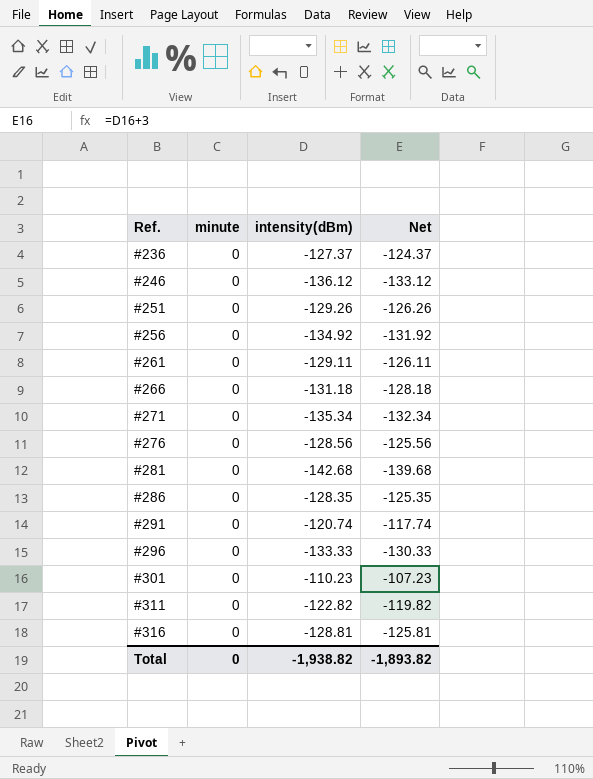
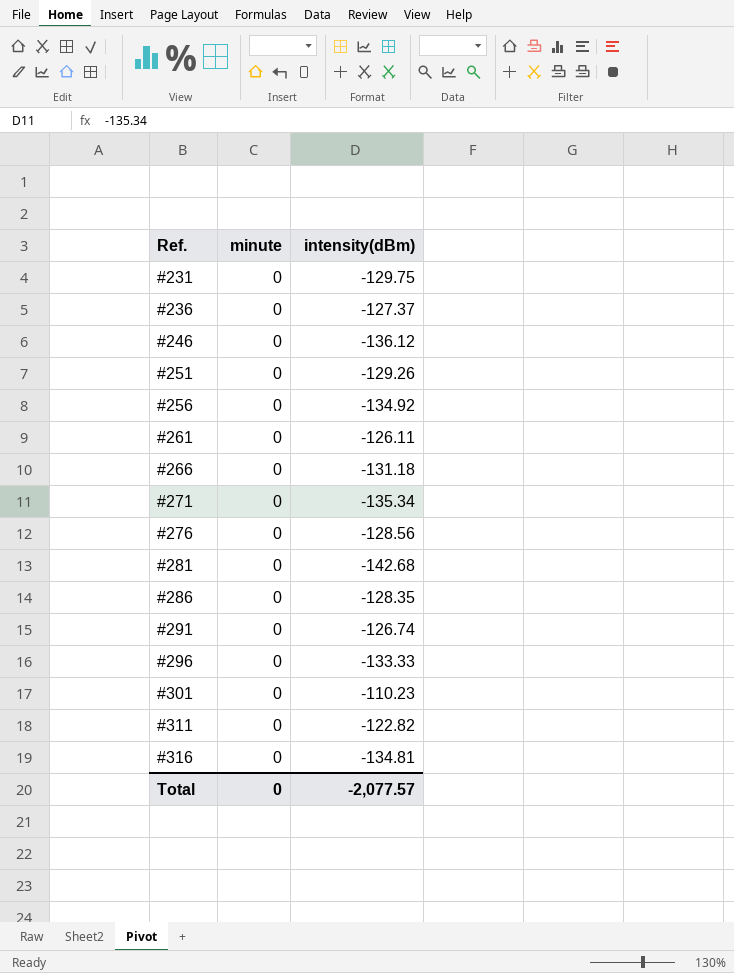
column Net | formula: [intensity(dBm)] + 3 -> none
row #231: none -> 0 | -129.75
#261 | intensity(dBm): -129.11 -> -126.11
#291 | intensity(dBm): -120.74 -> -126.74
#316 | intensity(dBm): -128.81 -> -134.81
Total | intensity(dBm): -1,938.82 -> -2,077.57

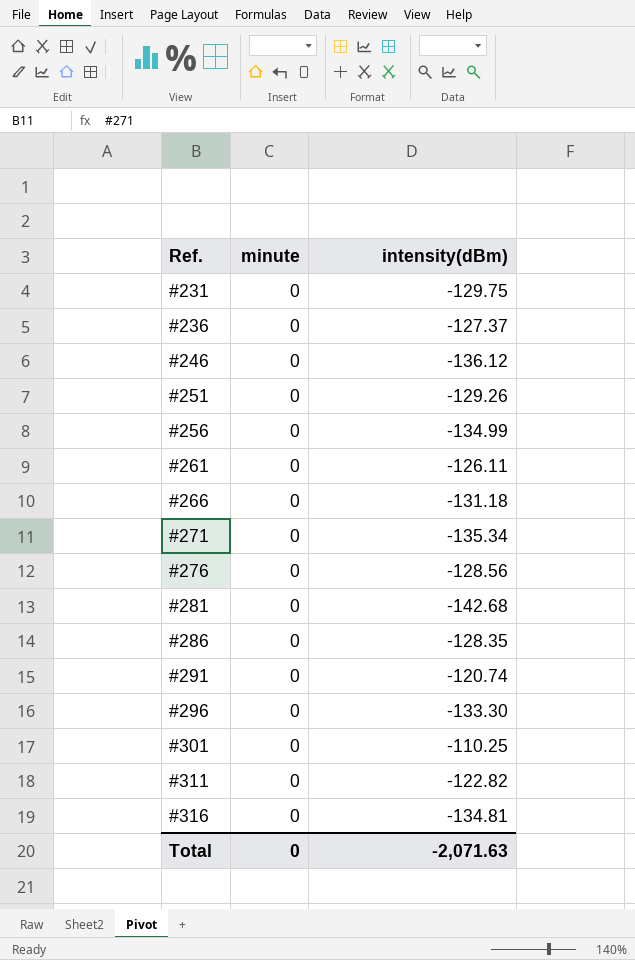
#256 | intensity(dBm): -134.92 -> -134.99
#291 | intensity(dBm): -126.74 -> -120.74
#296 | intensity(dBm): -133.33 -> -133.30
#301 | intensity(dBm): -110.23 -> -110.25
Total | intensity(dBm): -2,077.57 -> -2,071.63

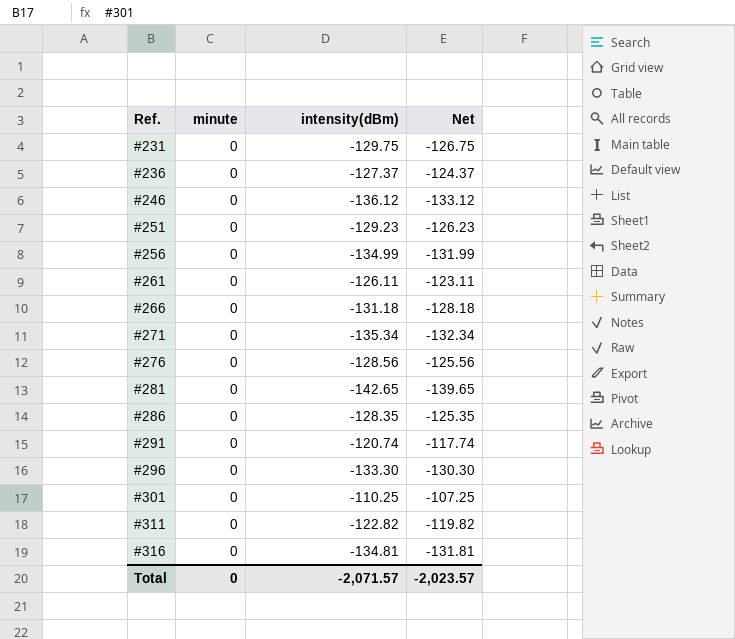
column Net | formula: none -> [intensity(dBm)] + 3
#251 | intensity(dBm): -129.26 -> -129.23
#281 | intensity(dBm): -142.68 -> -142.65
Total | intensity(dBm): -2,071.63 -> -2,071.57

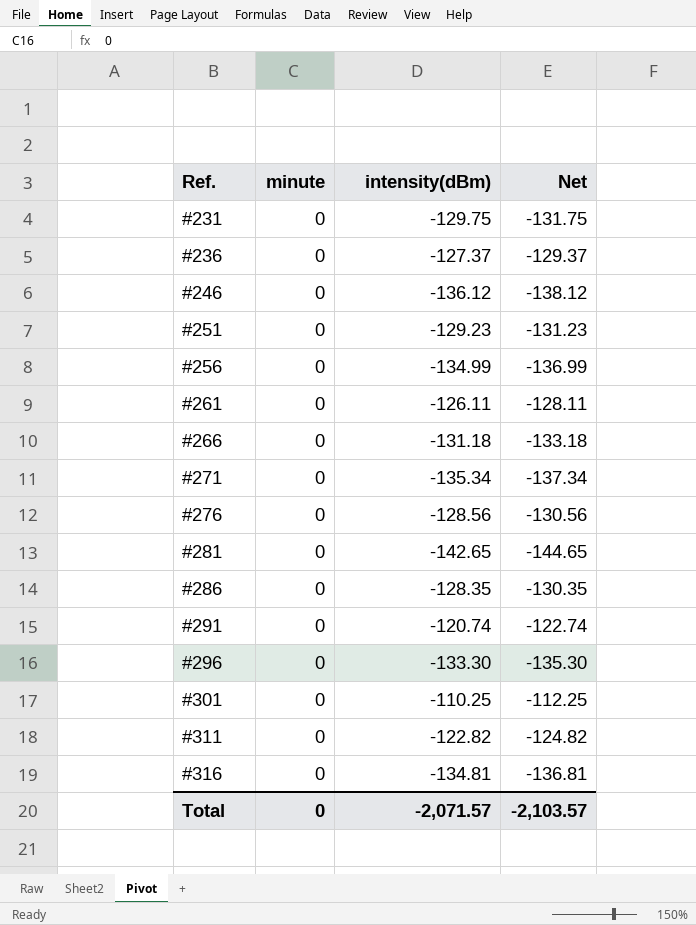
column Net | formula: [intensity(dBm)] + 3 -> [intensity(dBm)] - 2
Total | Net: -2,023.57 -> -2,103.57

